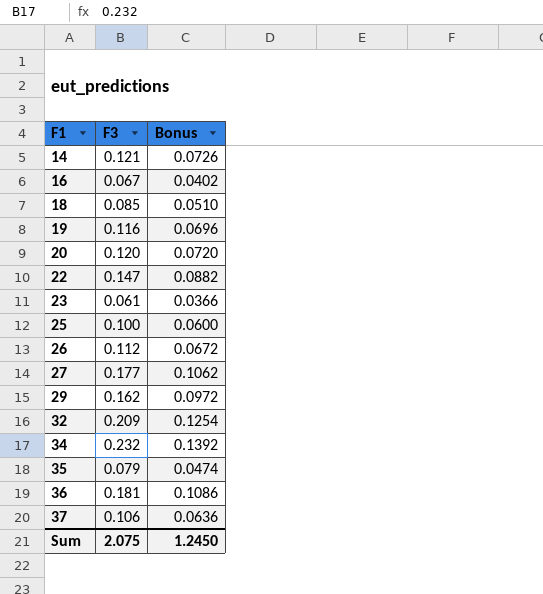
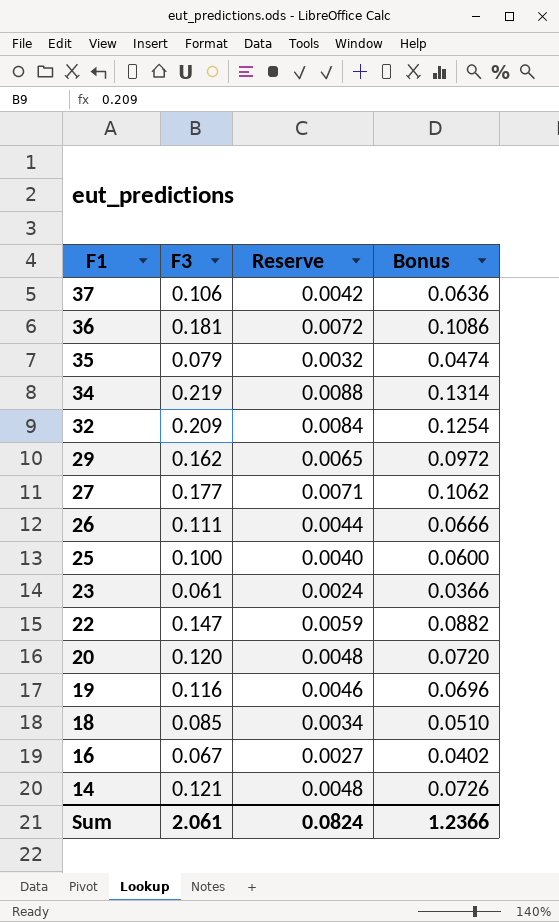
row order: F1 ascending -> F1 descending
column Reserve | formula: none -> [F3] * 0.04
34 | F3: 0.232 -> 0.219
34 | Bonus: 0.1392 -> 0.1314
26 | F3: 0.112 -> 0.111
26 | Bonus: 0.0672 -> 0.0666
Sum | F3: 2.075 -> 2.061
Sum | Bonus: 1.2450 -> 1.2366

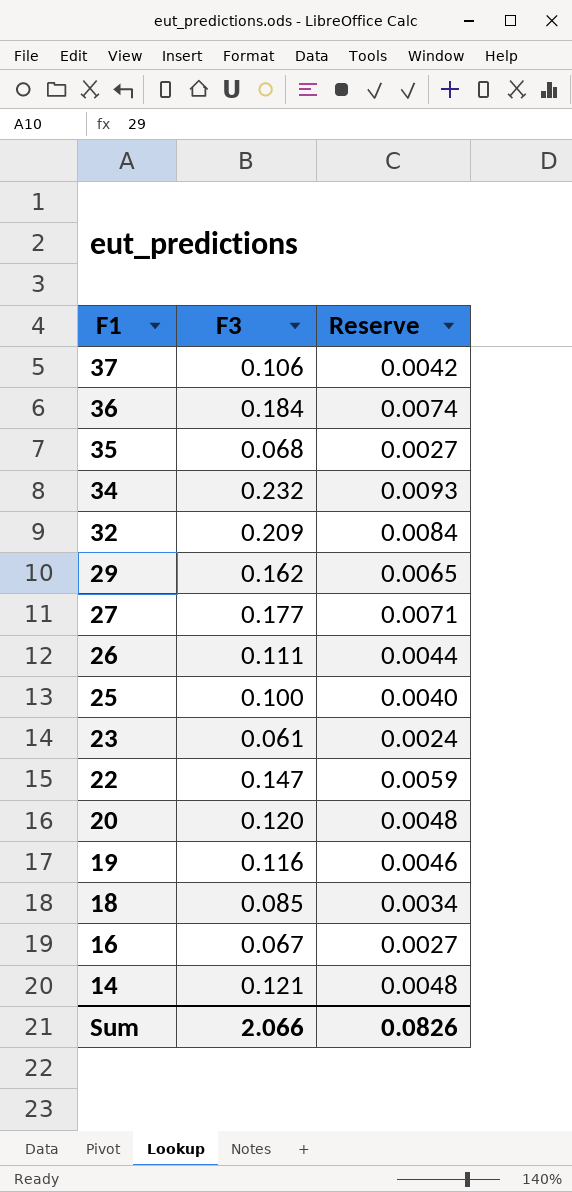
column Bonus | formula: [F3] * 0.6 -> none
36 | F3: 0.181 -> 0.184
36 | Reserve: 0.0072 -> 0.0074
35 | F3: 0.079 -> 0.068
35 | Reserve: 0.0032 -> 0.0027
34 | F3: 0.219 -> 0.232
34 | Reserve: 0.0088 -> 0.0093
Sum | F3: 2.061 -> 2.066
Sum | Reserve: 0.0824 -> 0.0826

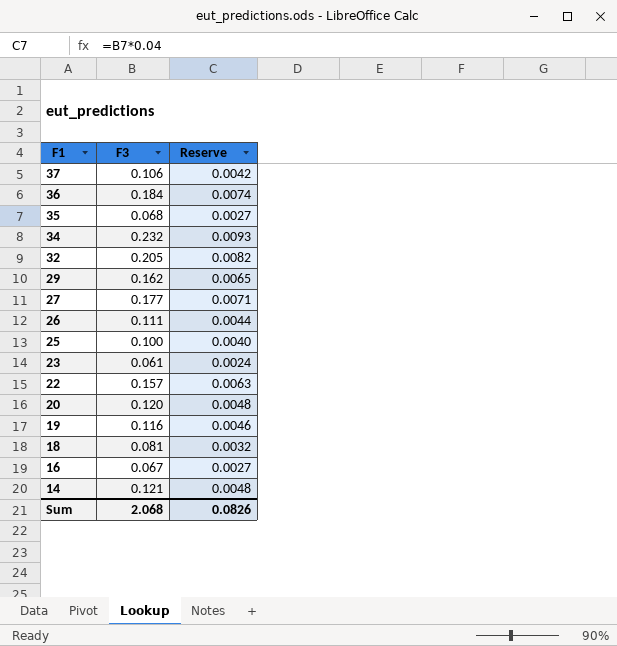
32 | F3: 0.209 -> 0.205
32 | Reserve: 0.0084 -> 0.0082
22 | F3: 0.147 -> 0.157
22 | Reserve: 0.0059 -> 0.0063
18 | F3: 0.085 -> 0.081
18 | Reserve: 0.0034 -> 0.0032
Sum | F3: 2.066 -> 2.068

